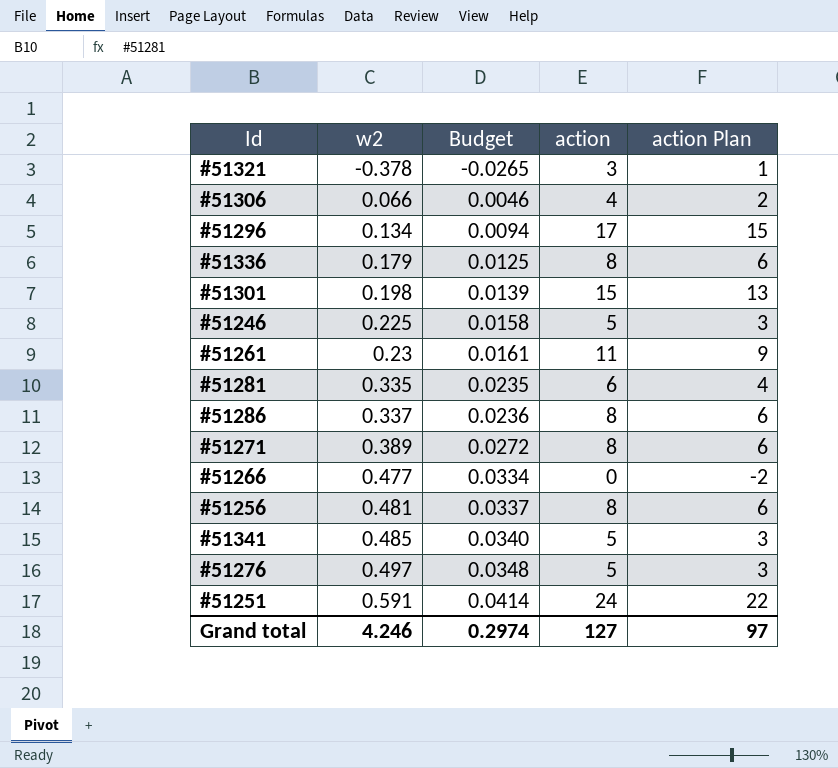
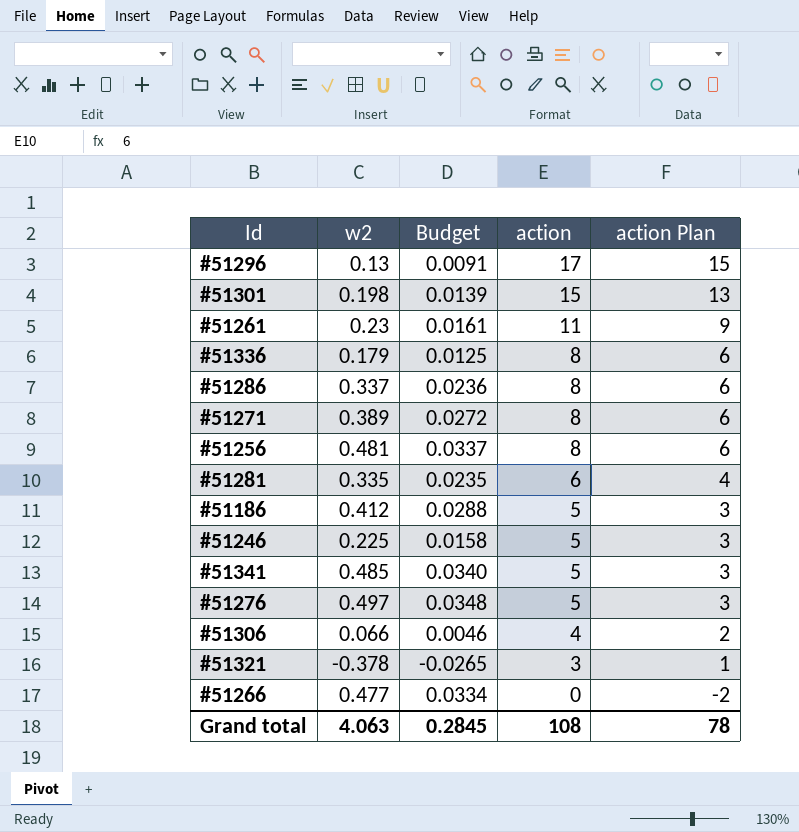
row order: w2 ascending -> action descending
row #51251: 0.591 | 0.0414 | 24 | 22 -> none
#51296 | w2: 0.134 -> 0.13
#51296 | Budget: 0.0094 -> 0.0091
row #51186: none -> 0.412 | 0.0288 | 5 | 3
Grand total | w2: 4.246 -> 4.063
Grand total | Budget: 0.2974 -> 0.2845
Grand total | action: 127 -> 108
Grand total | action Plan: 97 -> 78

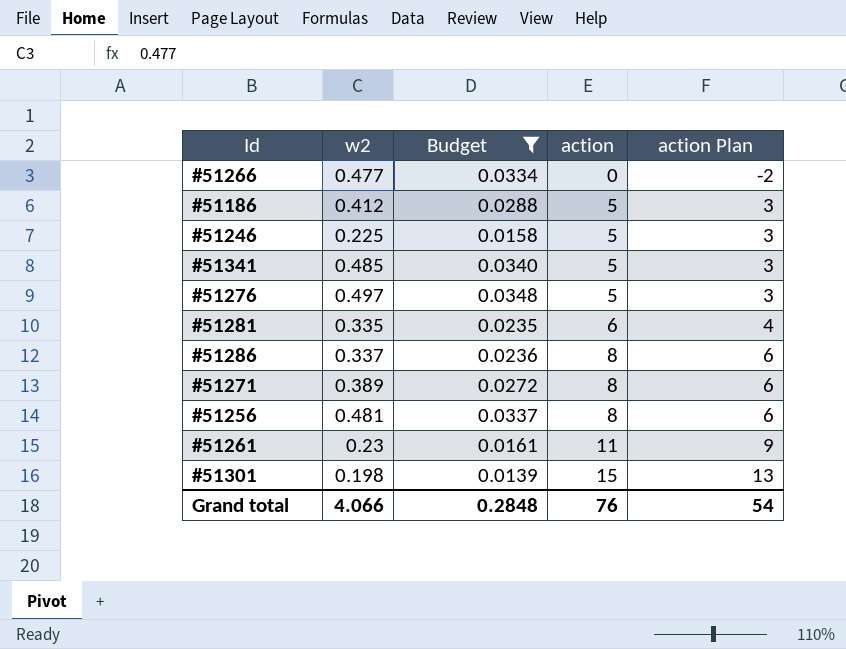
filter: none -> Budget >= 0.0139
row order: action descending -> action ascending
Grand total | w2: 4.063 -> 4.066
Grand total | Budget: 0.2845 -> 0.2848
Grand total | action: 108 -> 76
Grand total | action Plan: 78 -> 54

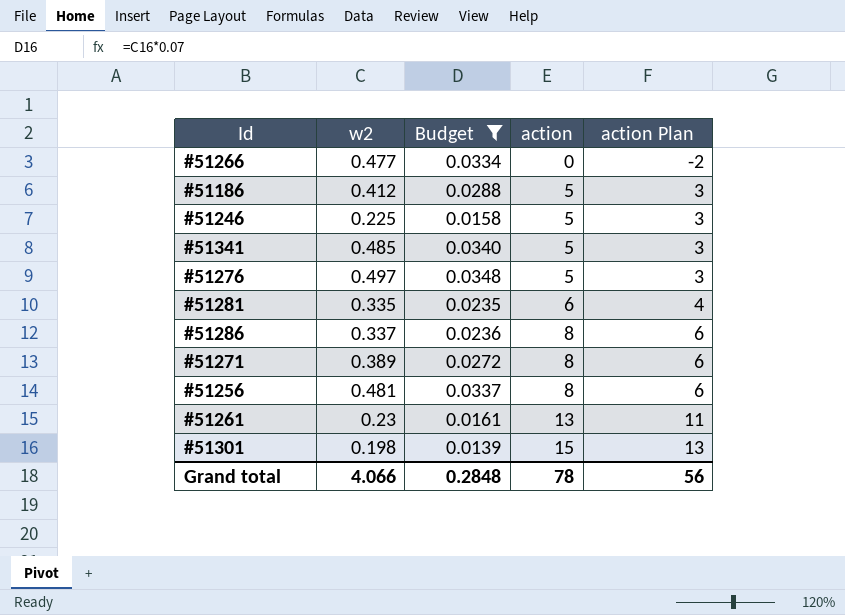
#51261 | action: 11 -> 13
#51261 | action Plan: 9 -> 11
Grand total | action: 76 -> 78
Grand total | action Plan: 54 -> 56

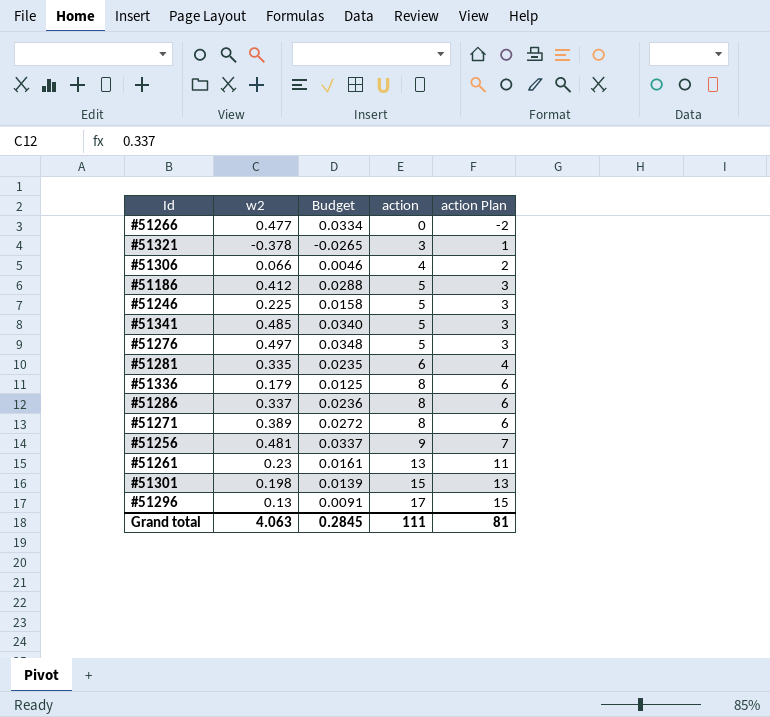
filter: Budget >= 0.0139 -> none
#51256 | action: 8 -> 9
#51256 | action Plan: 6 -> 7
Grand total | w2: 4.066 -> 4.063
Grand total | Budget: 0.2848 -> 0.2845
Grand total | action: 78 -> 111
Grand total | action Plan: 56 -> 81

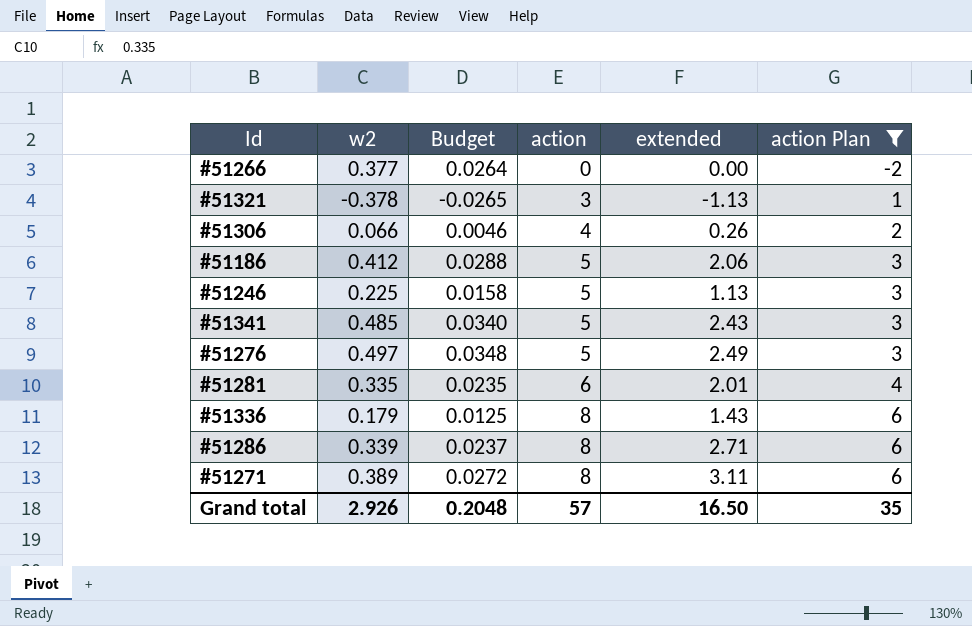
filter: none -> action Plan <= 6
column extended | formula: none -> [w2] * [action]
#51266 | w2: 0.477 -> 0.377
#51266 | Budget: 0.0334 -> 0.0264
#51286 | w2: 0.337 -> 0.339
#51286 | Budget: 0.0236 -> 0.0237
Grand total | w2: 4.063 -> 2.926
Grand total | Budget: 0.2845 -> 0.2048
Grand total | action: 111 -> 57
Grand total | action Plan: 81 -> 35

